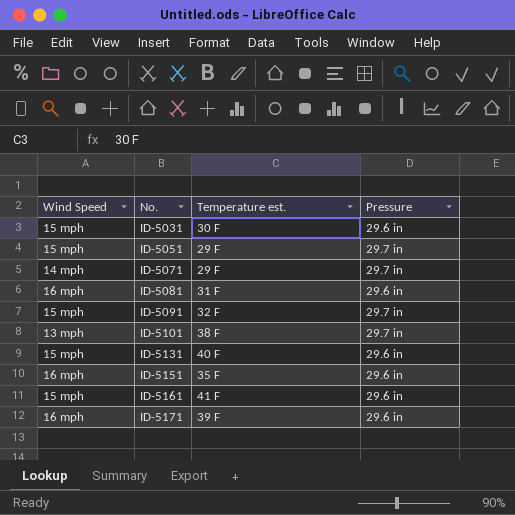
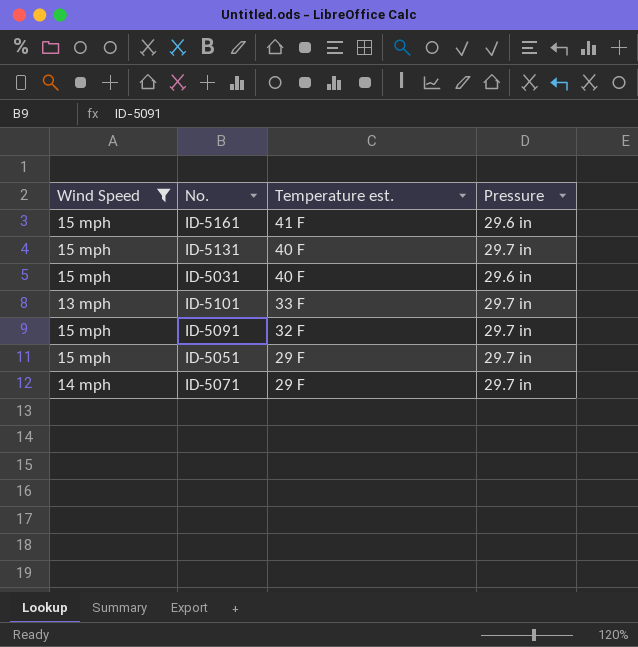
filter: none -> Wind Speed != 16 mph
row order: No. ascending -> Temperature est. descending
ID-5131 | Pressure: 29.6 in -> 29.7 in
ID-5031 | Temperature est.: 30 F -> 40 F
ID-5101 | Temperature est.: 38 F -> 33 F

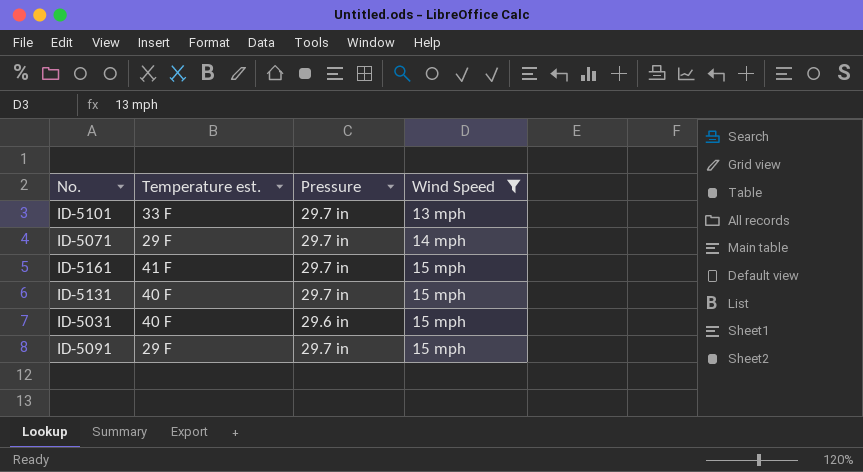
row order: Temperature est. descending -> Wind Speed ascending
column Wind Speed | position: 1 -> 4
row ID-5051: 15 mph | 29 F | 29.7 in -> none
ID-5161 | Pressure: 29.6 in -> 29.7 in
ID-5091 | Temperature est.: 32 F -> 29 F

